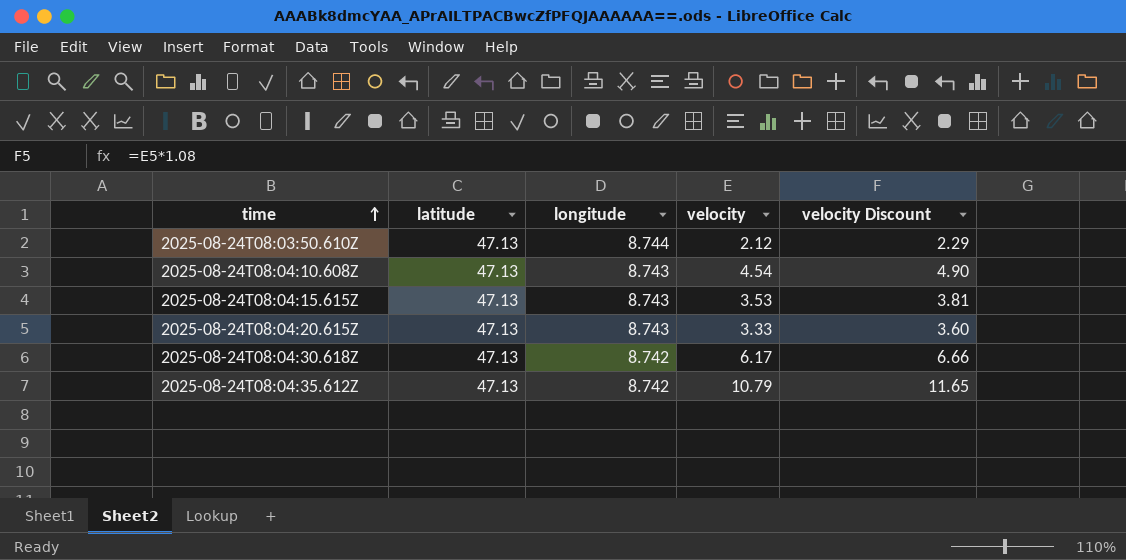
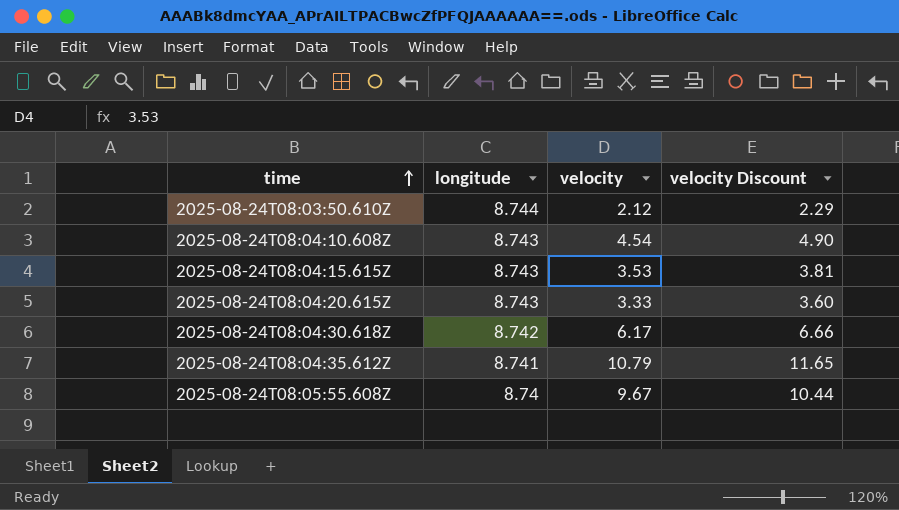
column latitude | position: 2 -> none
2025-08-24T08:04:35.612Z | longitude: 8.742 -> 8.741
row 2025-08-24T08:05:55.608Z: none -> 8.74 | 9.67 | 10.44

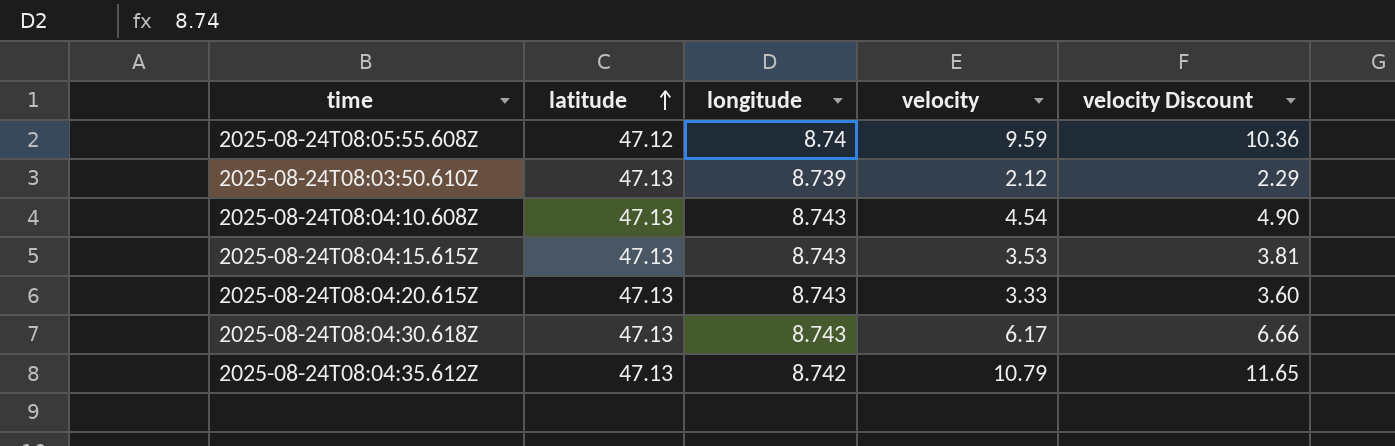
row order: time ascending -> latitude ascending
column latitude | position: none -> 2
2025-08-24T08:05:55.608Z | velocity: 9.67 -> 9.59
2025-08-24T08:05:55.608Z | velocity Discount: 10.44 -> 10.36
2025-08-24T08:03:50.610Z | longitude: 8.744 -> 8.739
2025-08-24T08:04:30.618Z | longitude: 8.742 -> 8.743
2025-08-24T08:04:35.612Z | longitude: 8.741 -> 8.742

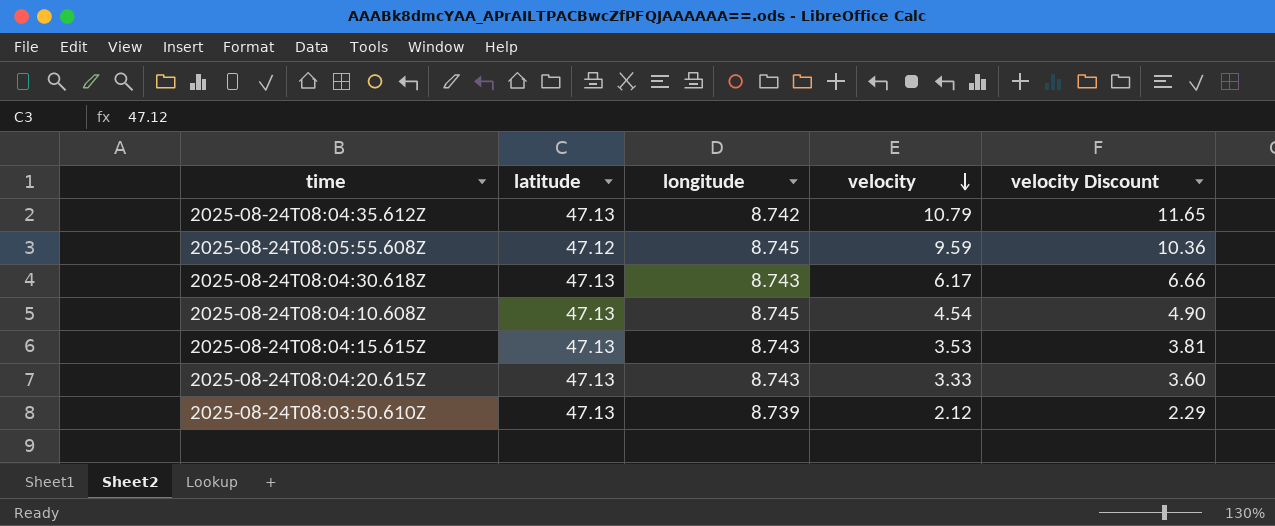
row order: latitude ascending -> velocity descending
2025-08-24T08:05:55.608Z | longitude: 8.74 -> 8.745
2025-08-24T08:04:10.608Z | longitude: 8.743 -> 8.745

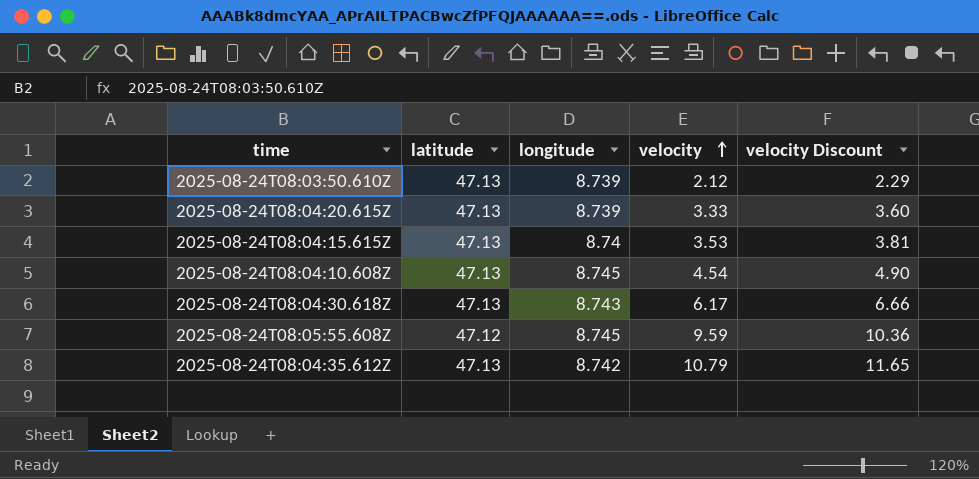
row order: velocity descending -> velocity ascending
2025-08-24T08:04:20.615Z | longitude: 8.743 -> 8.739
2025-08-24T08:04:15.615Z | longitude: 8.743 -> 8.74

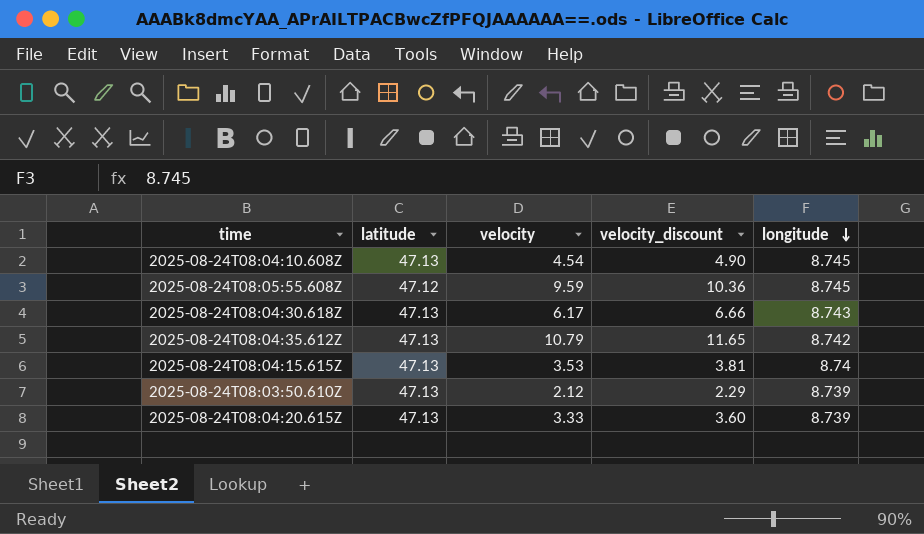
row order: velocity ascending -> longitude descending
column name: velocity Discount -> velocity_discount
column longitude | position: 3 -> 5

